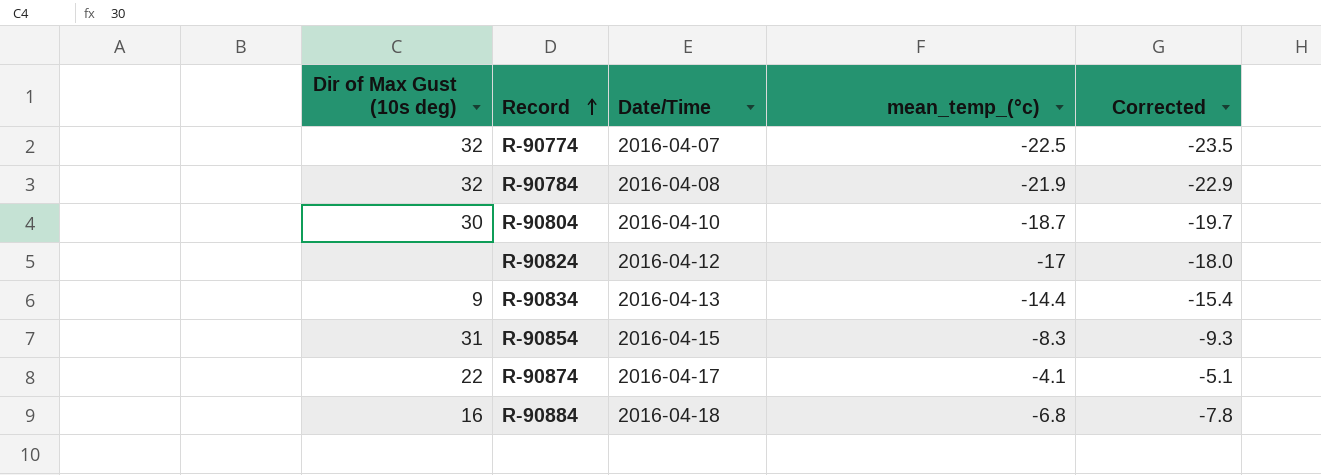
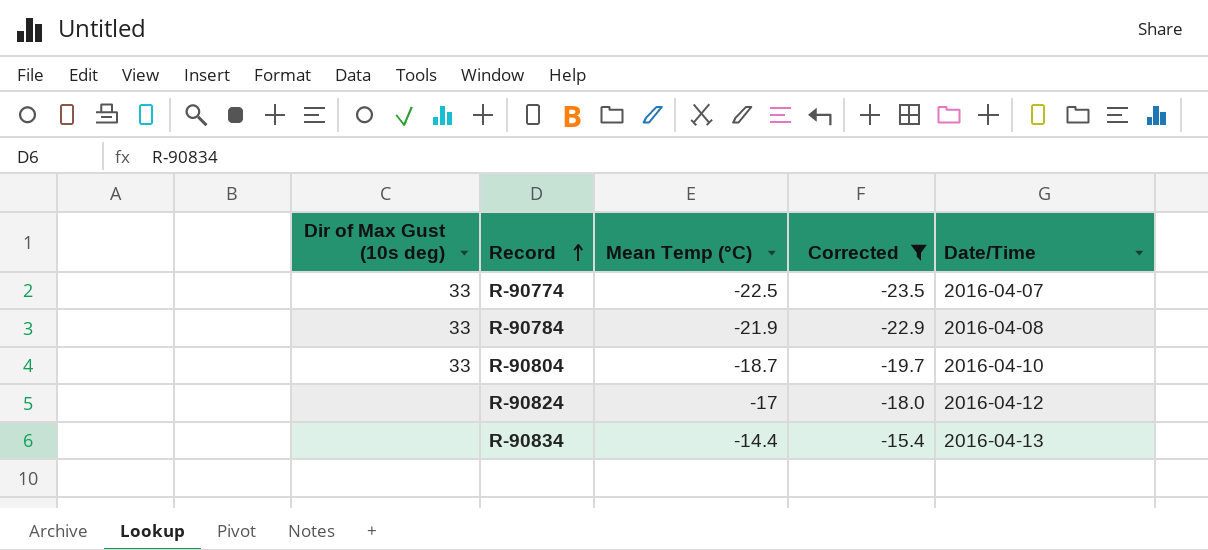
filter: none -> Corrected <= -15.4
column name: mean_temp_(°c) -> Mean Temp (°C)
column Date/Time | position: 3 -> 5
R-90774 | Dir of Max Gust (10s deg): 32 -> 33
R-90784 | Dir of Max Gust (10s deg): 32 -> 33
R-90804 | Dir of Max Gust (10s deg): 30 -> 33
R-90834 | Dir of Max Gust (10s deg): 9 -> none

